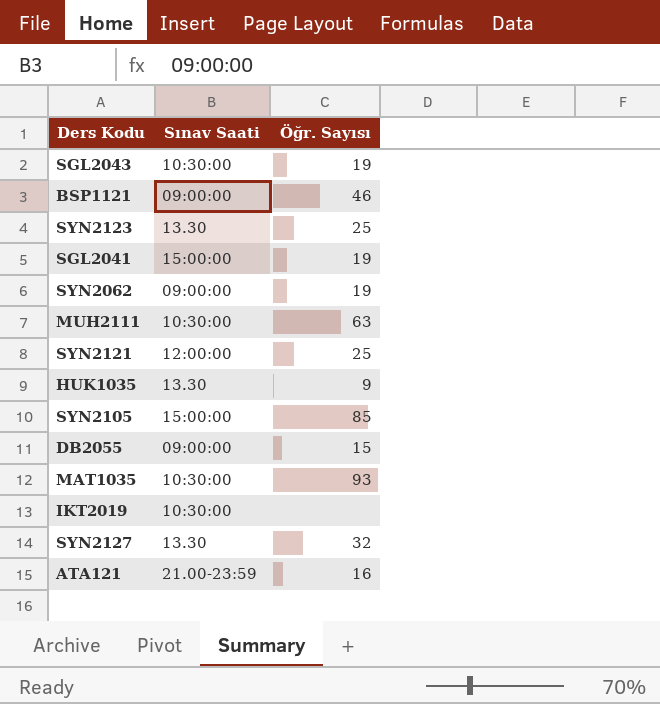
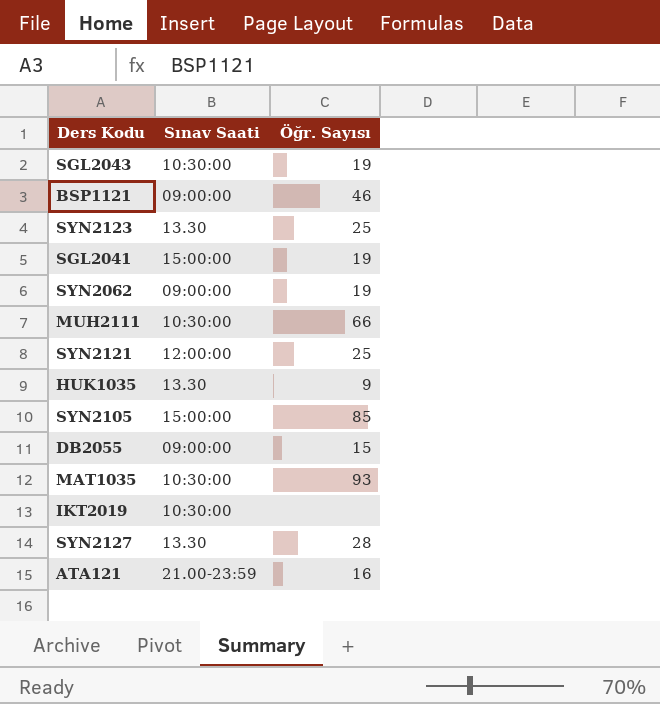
MUH2111 | Öğr. Sayısı: 63 -> 66
SYN2127 | Öğr. Sayısı: 32 -> 28

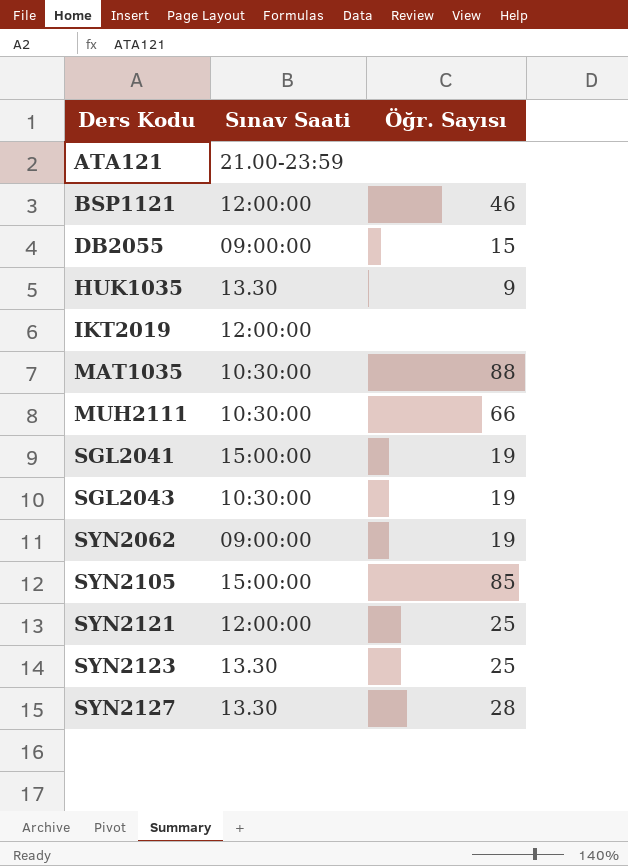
row order: none -> Ders Kodu ascending
ATA121 | Öğr. Sayısı: 16 -> none
BSP1121 | Sınav Saati: 09:00:00 -> 12:00:00
IKT2019 | Sınav Saati: 10:30:00 -> 12:00:00
MAT1035 | Öğr. Sayısı: 93 -> 88

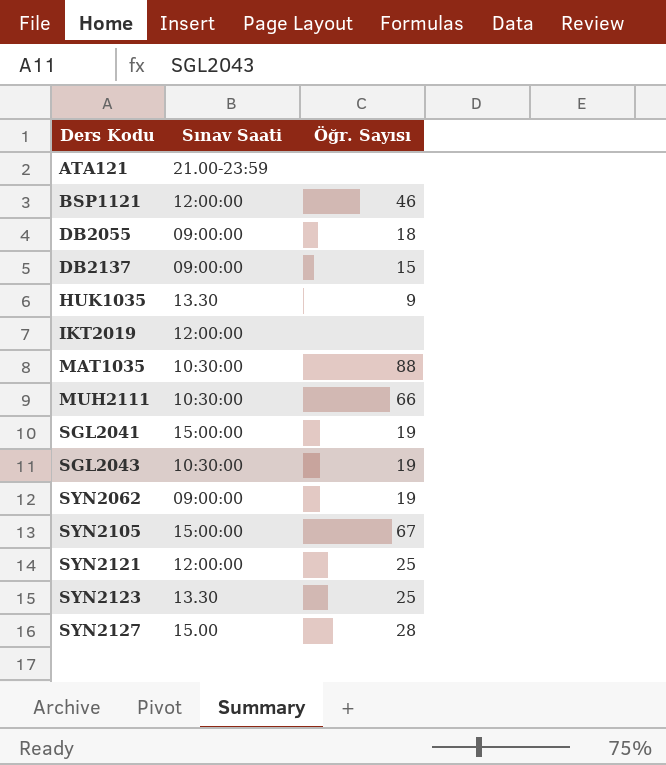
DB2055 | Öğr. Sayısı: 15 -> 18
row DB2137: none -> 09:00:00 | 15
SYN2105 | Öğr. Sayısı: 85 -> 67
SYN2127 | Sınav Saati: 13.30 -> 15.00

